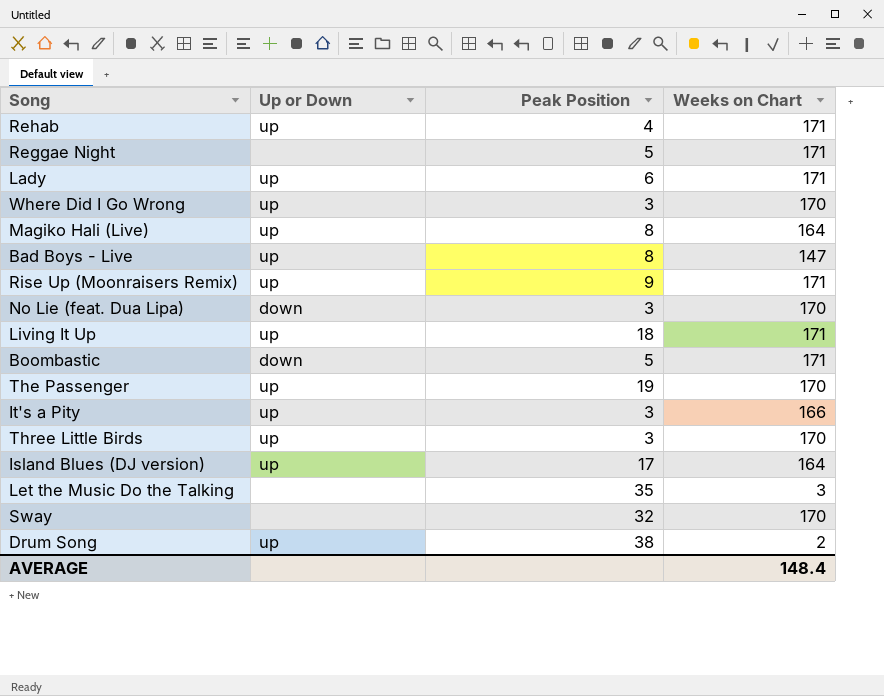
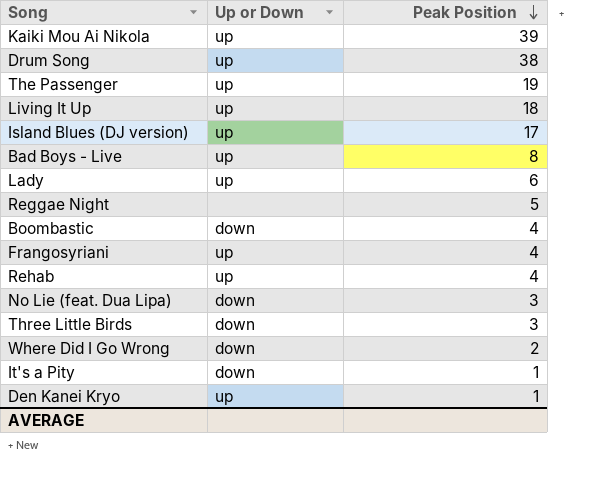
row order: none -> Peak Position descending
column Weeks on Chart | position: 4 -> none
row Magiko Hali (Live): up | 8 | 164 -> none
row Rise Up (Moonraisers Remix): up | 9 | 171 -> none
row Let the Music Do the Talking: none | 35 | 3 -> none
row Sway: none | 32 | 170 -> none
row Kaiki Mou Ai Nikola: none -> up | 39
Boombastic | Peak Position: 5 -> 4
row Frangosyriani: none -> up | 4
Three Little Birds | Up or Down: up -> down
Where Did I Go Wrong | Up or Down: up -> down
Where Did I Go Wrong | Peak Position: 3 -> 2
It's a Pity | Up or Down: up -> down
It's a Pity | Peak Position: 3 -> 1
row Den Kanei Kryo: none -> up | 1

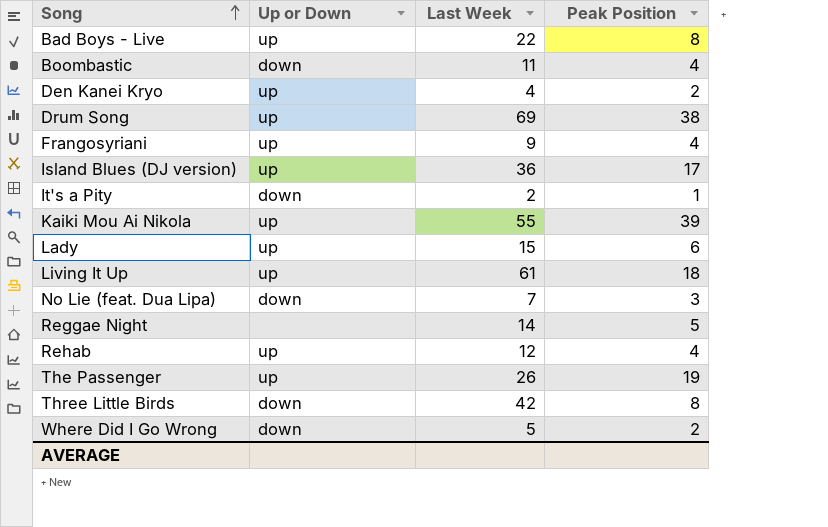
row order: Peak Position descending -> Song ascending
column Last Week | position: none -> 3
Den Kanei Kryo | Peak Position: 1 -> 2
Three Little Birds | Peak Position: 3 -> 8

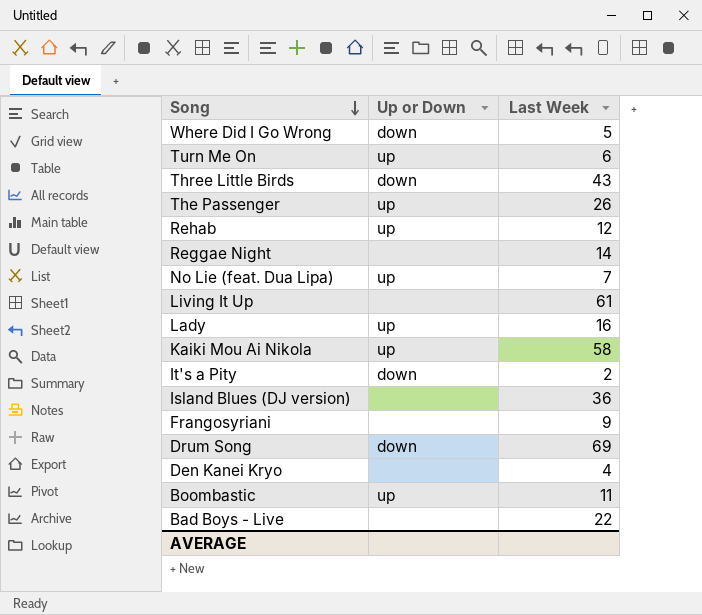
row order: Song ascending -> Song descending
column Peak Position | position: 4 -> none
row Turn Me On: none -> up | 6
Three Little Birds | Last Week: 42 -> 43
No Lie (feat. Dua Lipa) | Up or Down: down -> up
Living It Up | Up or Down: up -> none
Lady | Last Week: 15 -> 16
Kaiki Mou Ai Nikola | Last Week: 55 -> 58
Island Blues (DJ version) | Up or Down: up -> none
Frangosyriani | Up or Down: up -> none
Drum Song | Up or Down: up -> down
Den Kanei Kryo | Up or Down: up -> none
Boombastic | Up or Down: down -> up
Bad Boys - Live | Up or Down: up -> none

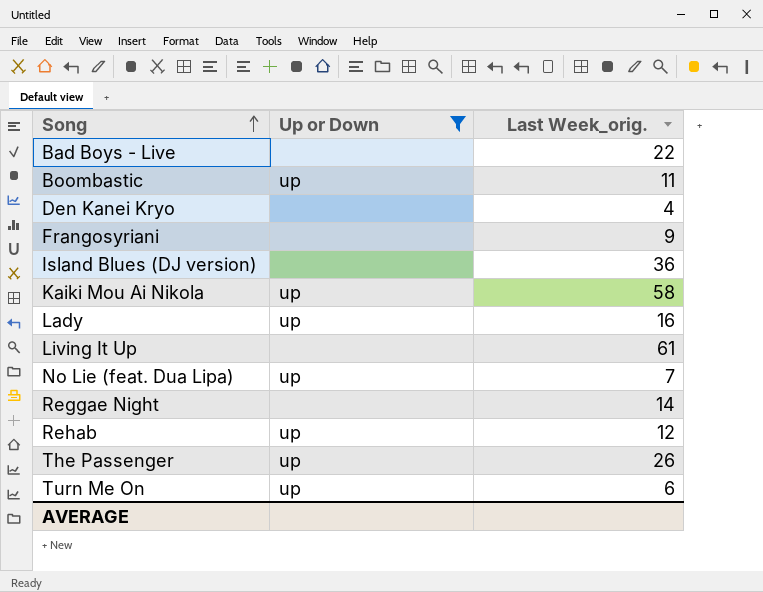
filter: none -> Up or Down != down
row order: Song descending -> Song ascending
column name: Last Week -> Last Week_orig.

